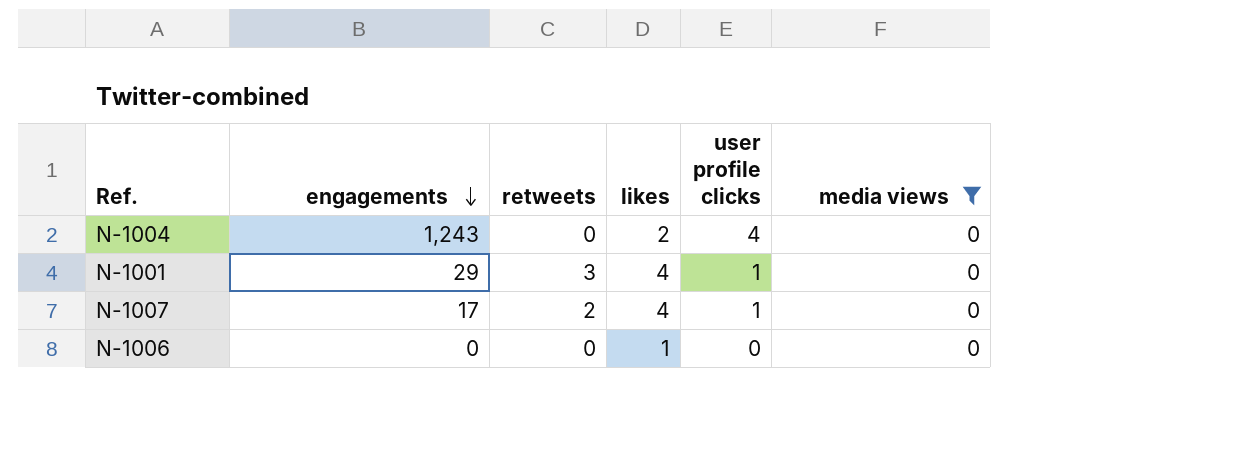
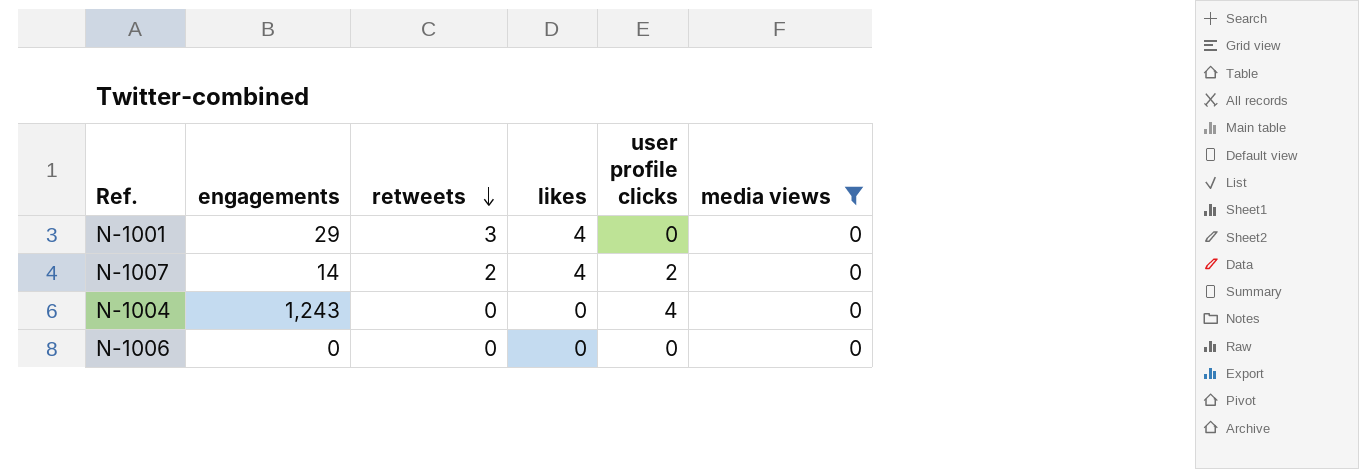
row order: engagements descending -> retweets descending
N-1001 | user profile clicks: 1 -> 0
N-1007 | engagements: 17 -> 14
N-1007 | user profile clicks: 1 -> 2
N-1004 | likes: 2 -> 0
N-1006 | likes: 1 -> 0

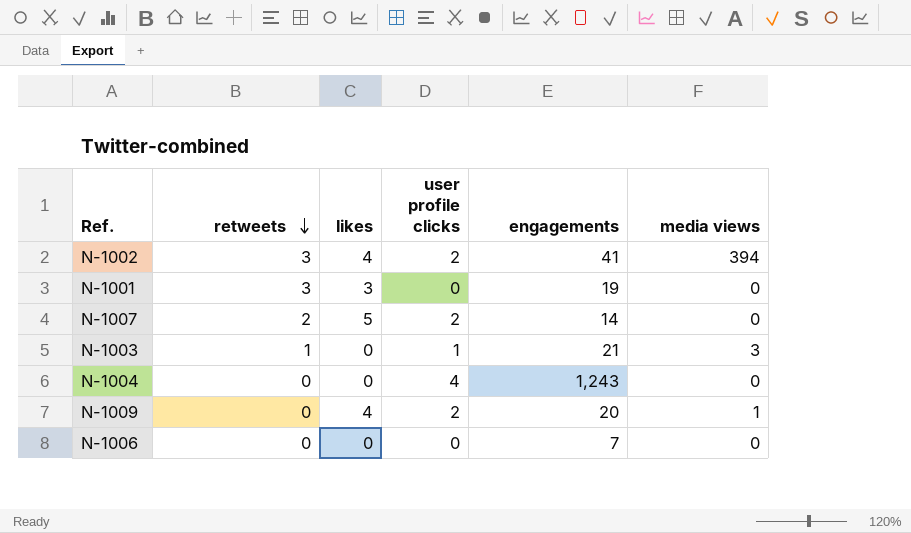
filter: media views = 0 -> none
column engagements | position: 2 -> 5
N-1001 | likes: 4 -> 3
N-1001 | engagements: 29 -> 19
N-1007 | likes: 4 -> 5
N-1006 | engagements: 0 -> 7

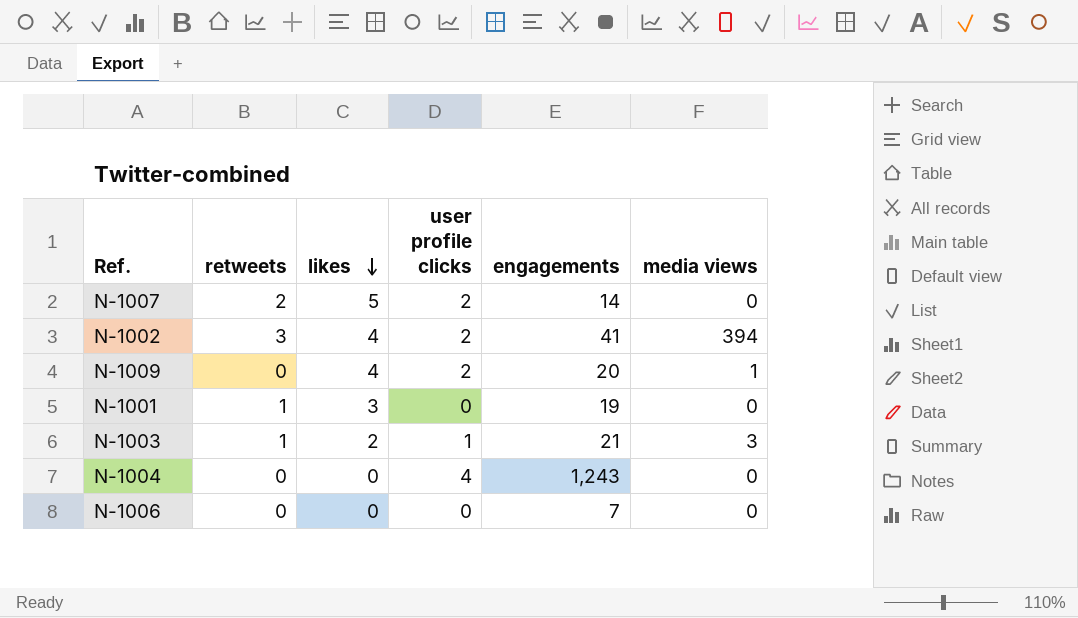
row order: retweets descending -> likes descending
N-1001 | retweets: 3 -> 1
N-1003 | likes: 0 -> 2

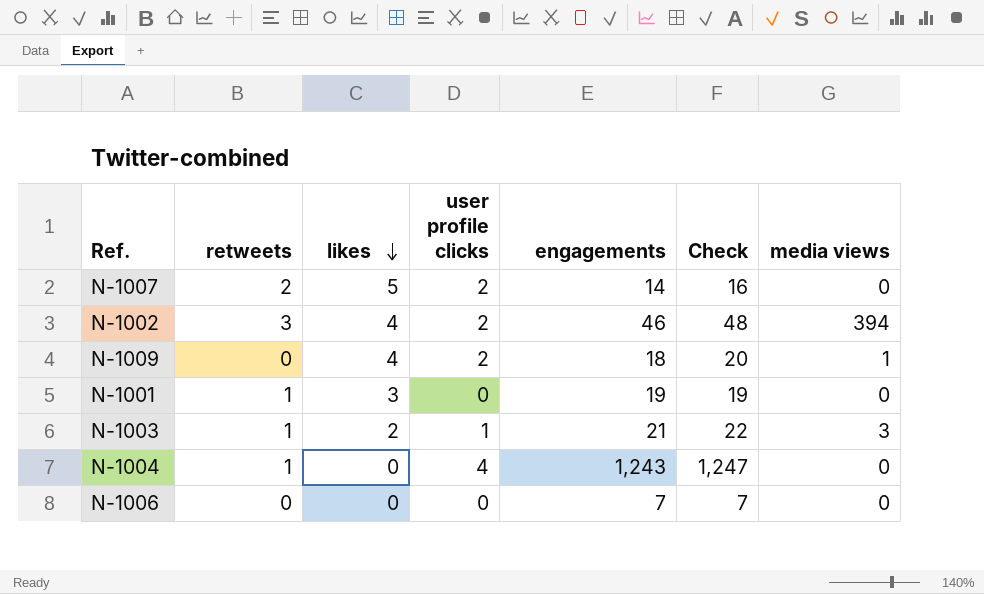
column Check | formula: none -> [user profile clicks] + [engagements]
N-1002 | engagements: 41 -> 46
N-1009 | engagements: 20 -> 18
N-1004 | retweets: 0 -> 1

